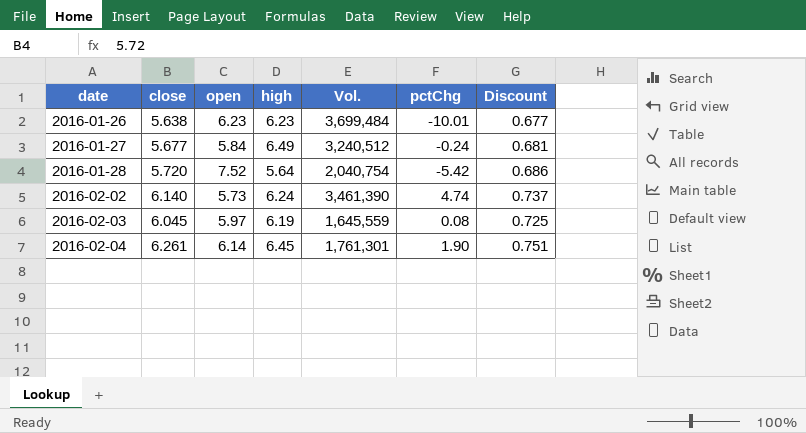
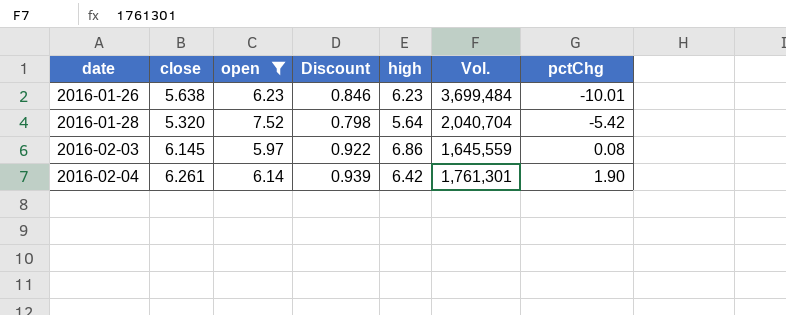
filter: none -> open >= 5.97
column Discount | formula: [close] * 0.12 -> [close] * 0.15
column Discount | position: 7 -> 4
2016-01-28 | close: 5.720 -> 5.320
2016-01-28 | Vol.: 2,040,754 -> 2,040,704
2016-02-03 | close: 6.045 -> 6.145
2016-02-03 | high: 6.19 -> 6.86
2016-02-04 | high: 6.45 -> 6.42

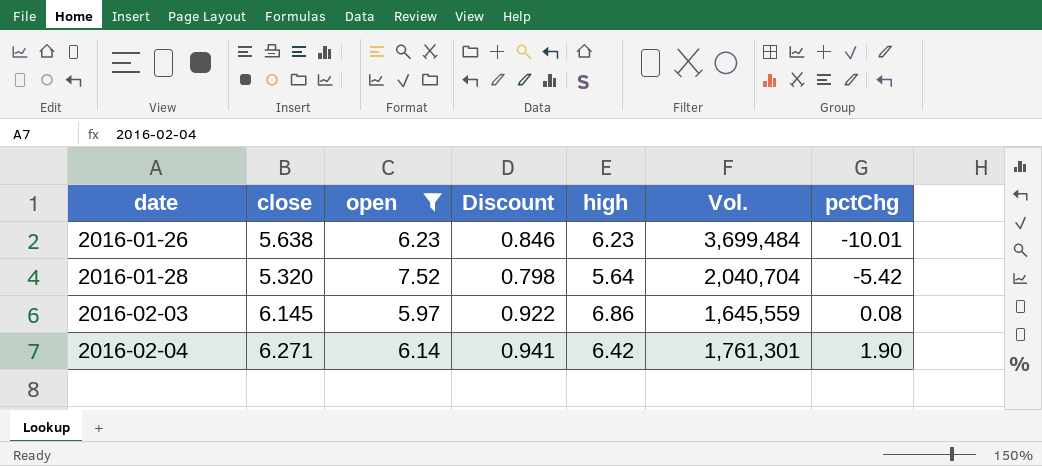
2016-02-04 | close: 6.261 -> 6.271
2016-02-04 | Discount: 0.939 -> 0.941

